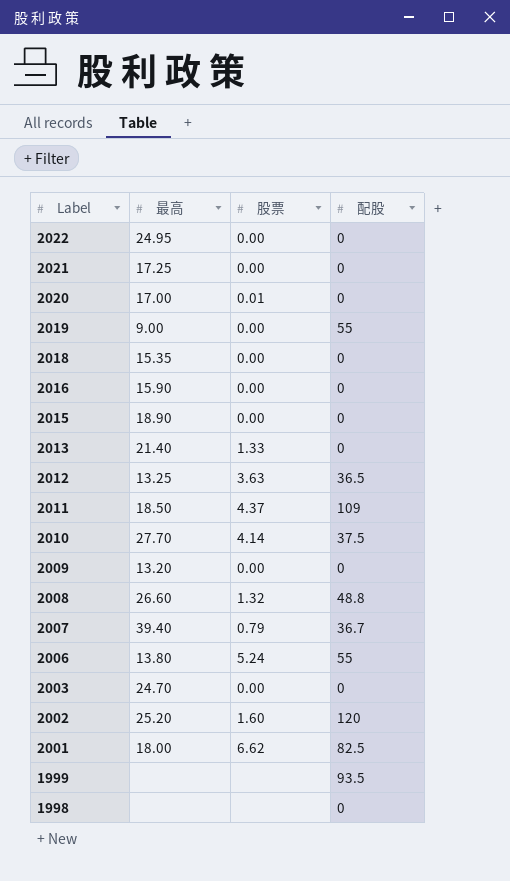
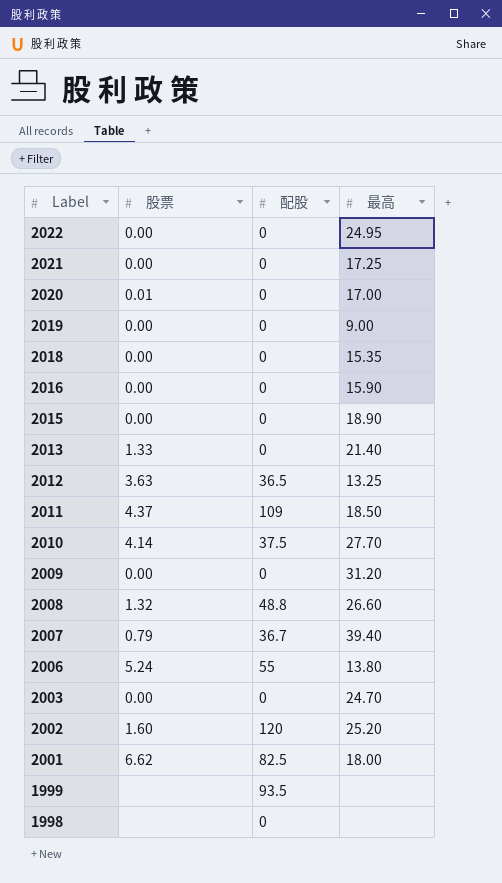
column 最高 | position: 2 -> 4
2019 | 配股: 55 -> 0
2009 | 最高: 13.20 -> 31.20

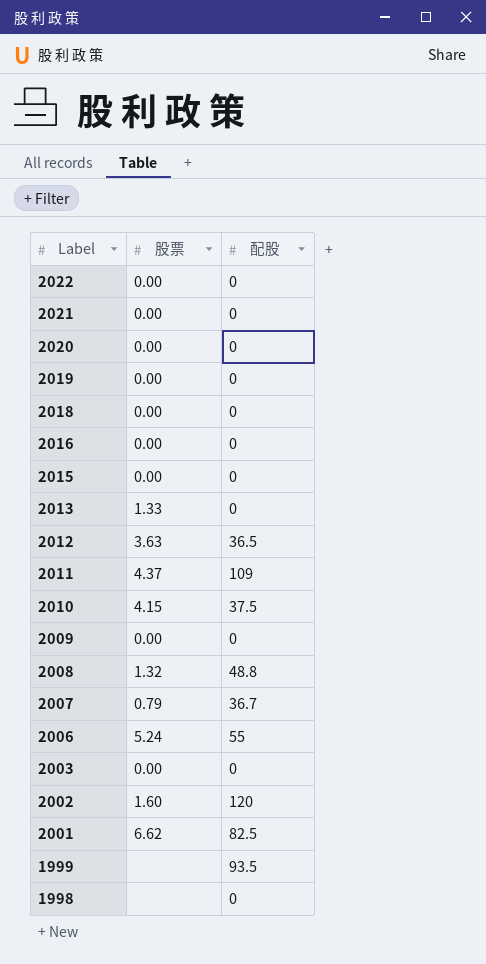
column 最高 | position: 4 -> none
2020 | 股票: 0.01 -> 0.00
2010 | 股票: 4.14 -> 4.15

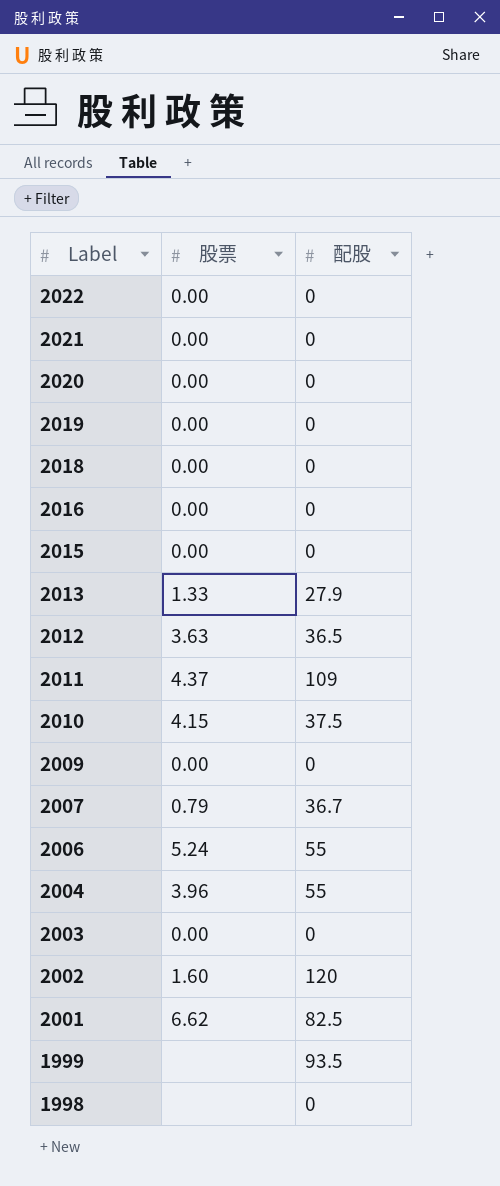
row 2008: 1.32 | 48.8 -> none
2013 | 配股: 0 -> 27.9
row 2004: none -> 3.96 | 55

